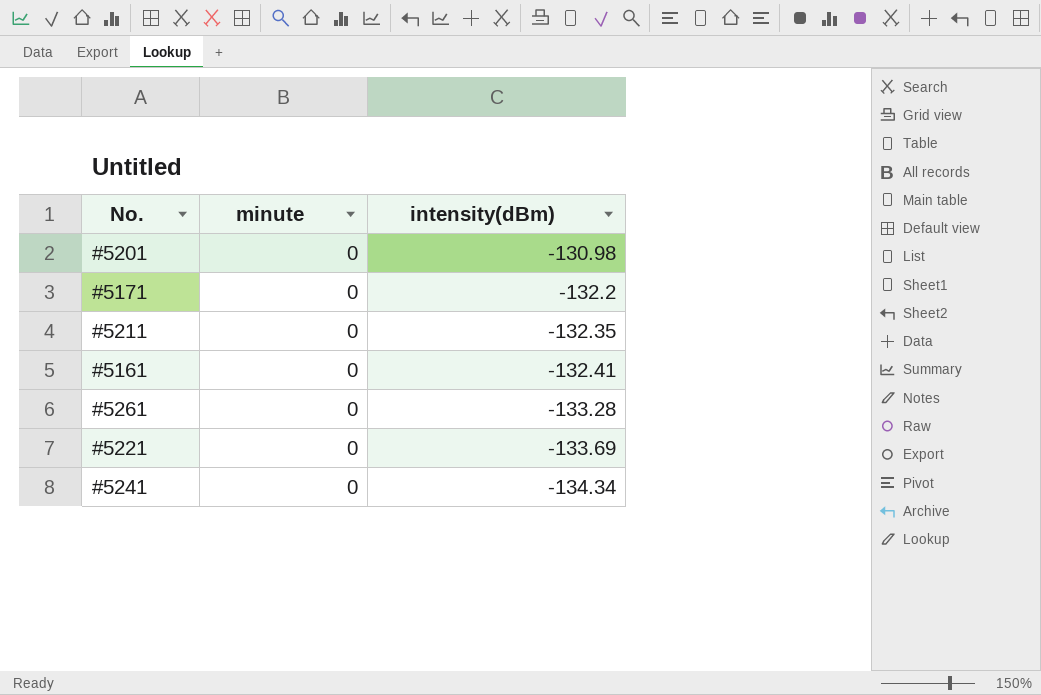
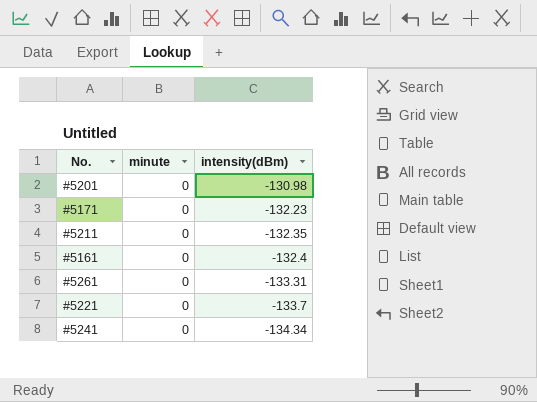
#5171 | intensity(dBm): -132.2 -> -132.23
#5161 | intensity(dBm): -132.41 -> -132.4
#5261 | intensity(dBm): -133.28 -> -133.31
#5221 | intensity(dBm): -133.69 -> -133.7

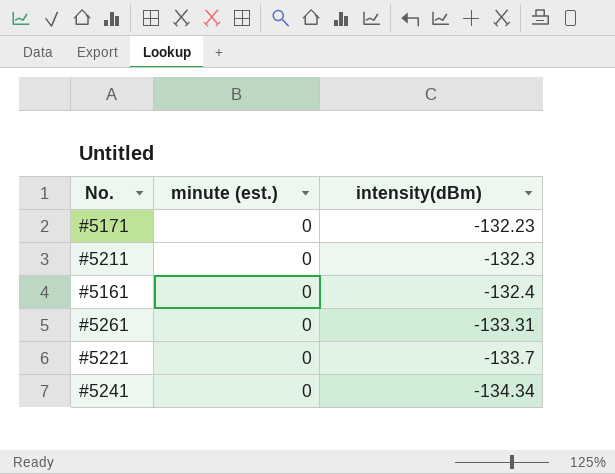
column name: minute -> minute (est.)
row #5201: 0 | -130.98 -> none
#5211 | intensity(dBm): -132.35 -> -132.3

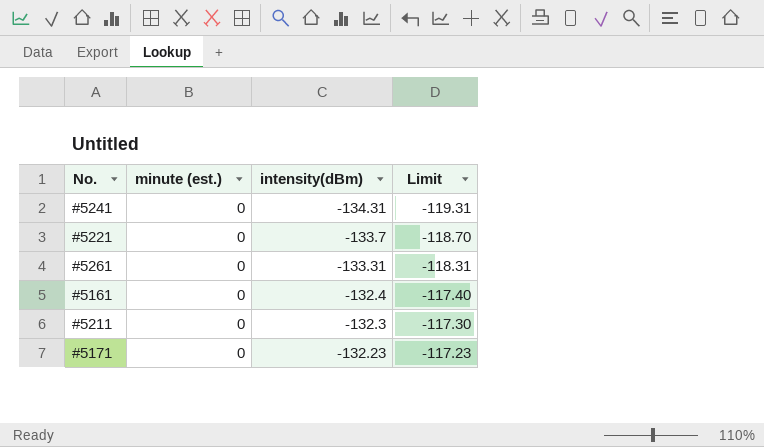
row order: intensity(dBm) descending -> intensity(dBm) ascending
column Limit | formula: none -> [intensity(dBm)] + 15
#5241 | intensity(dBm): -134.34 -> -134.31

